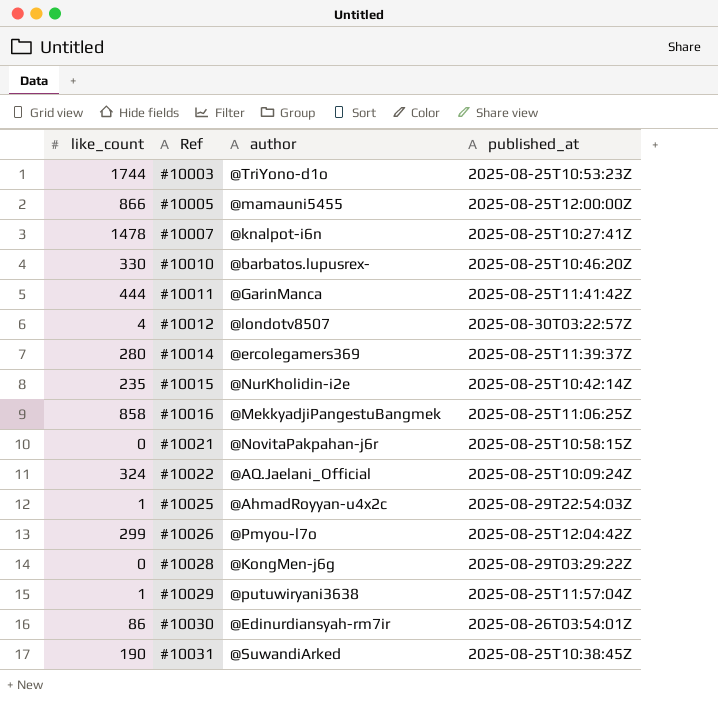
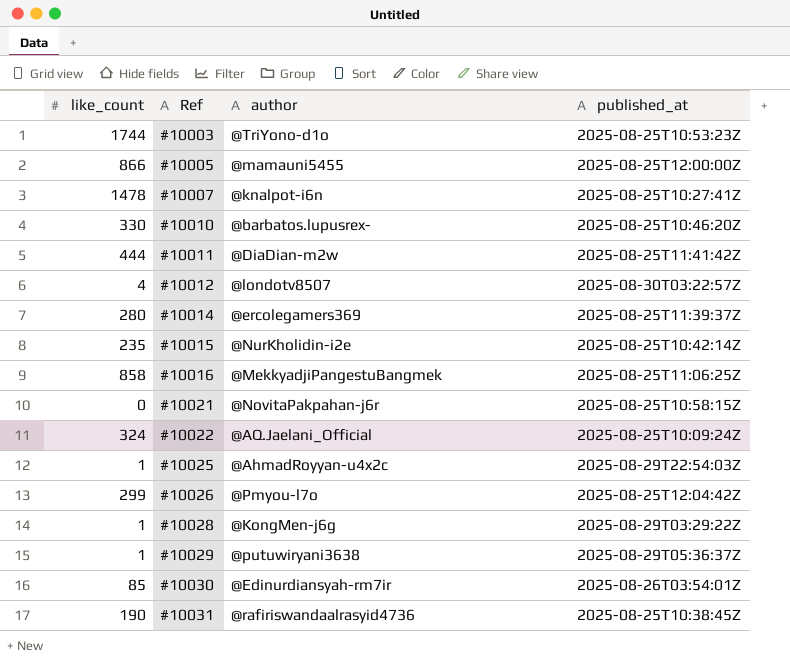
#10011 | author: @GarinManca -> @DiaDian-m2w
#10028 | like_count: 0 -> 1
#10029 | published_at: 2025-08-25T11:57:04Z -> 2025-08-29T05:36:37Z
#10030 | like_count: 86 -> 85
#10031 | author: @SuwandiArked -> @rafiriswandaalrasyid4736

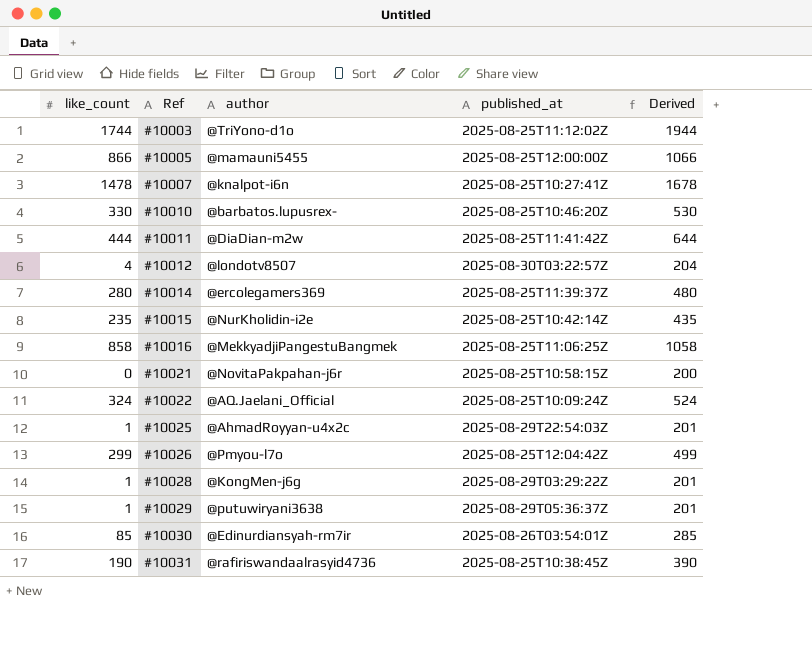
column Derived | formula: none -> [like_count] + 200
#10003 | published_at: 2025-08-25T10:53:23Z -> 2025-08-25T11:12:02Z

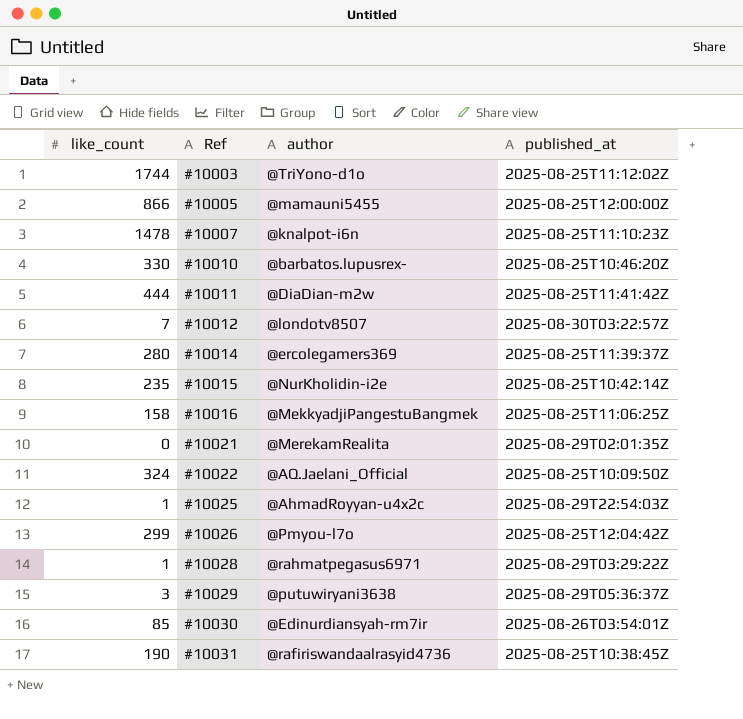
column Derived | formula: [like_count] + 200 -> none
#10007 | published_at: 2025-08-25T10:27:41Z -> 2025-08-25T11:10:23Z
#10012 | like_count: 4 -> 7
#10016 | like_count: 858 -> 158
#10021 | author: @NovitaPakpahan-j6r -> @MerekamRealita
#10021 | published_at: 2025-08-25T10:58:15Z -> 2025-08-29T02:01:35Z
#10022 | published_at: 2025-08-25T10:09:24Z -> 2025-08-25T10:09:50Z
#10028 | author: @KongMen-j6g -> @rahmatpegasus6971
#10029 | like_count: 1 -> 3

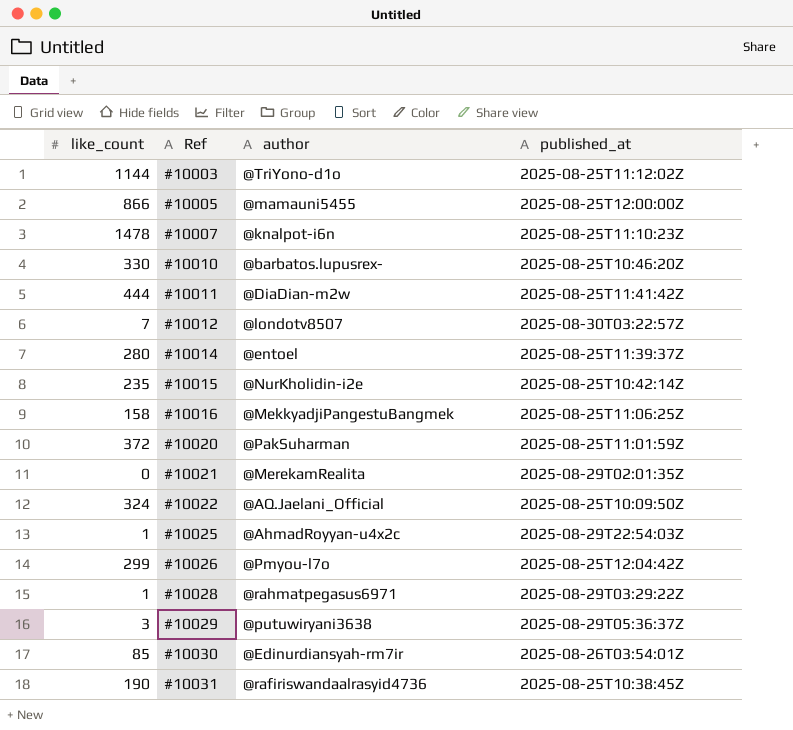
#10003 | like_count: 1744 -> 1144
#10014 | author: @ercolegamers369 -> @entoel
row #10020: none -> 372 | @PakSuharman | 2025-08-25T11:01:59Z

